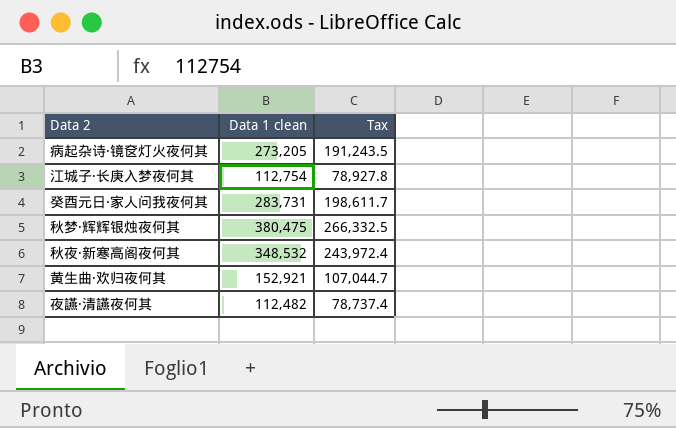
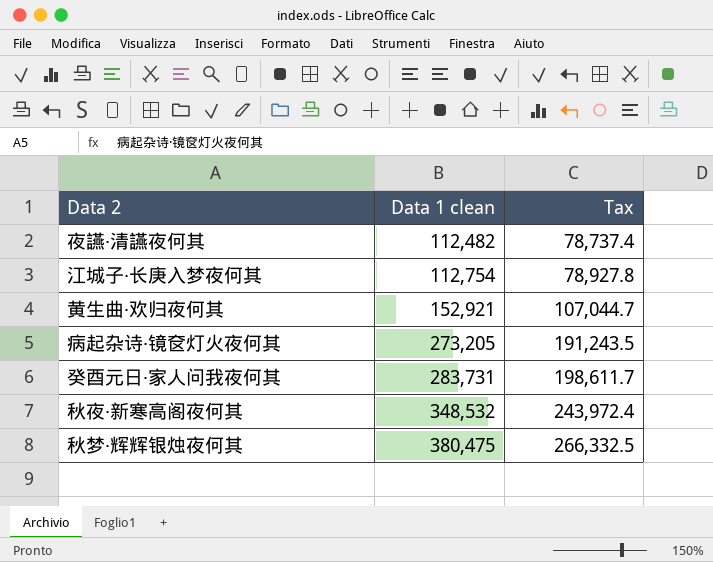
row order: none -> Data 1 clean ascending

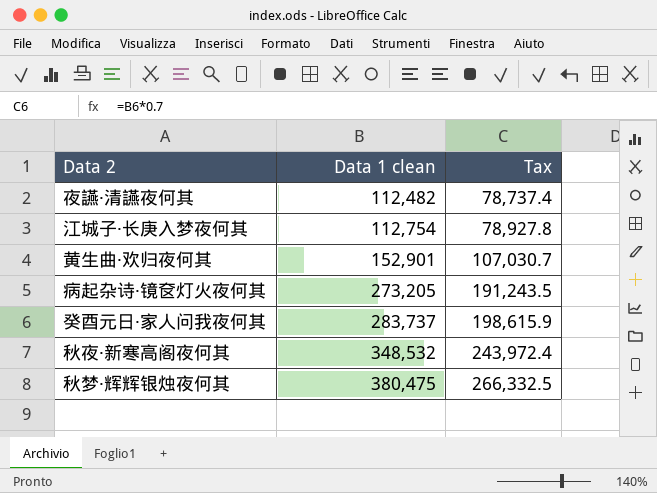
黄生曲·欢归夜何其 | Data 1 clean: 152,921 -> 152,901
黄生曲·欢归夜何其 | Tax: 107,044.7 -> 107,030.7
癸酉元日·家人问我夜何其 | Data 1 clean: 283,731 -> 283,737
癸酉元日·家人问我夜何其 | Tax: 198,611.7 -> 198,615.9

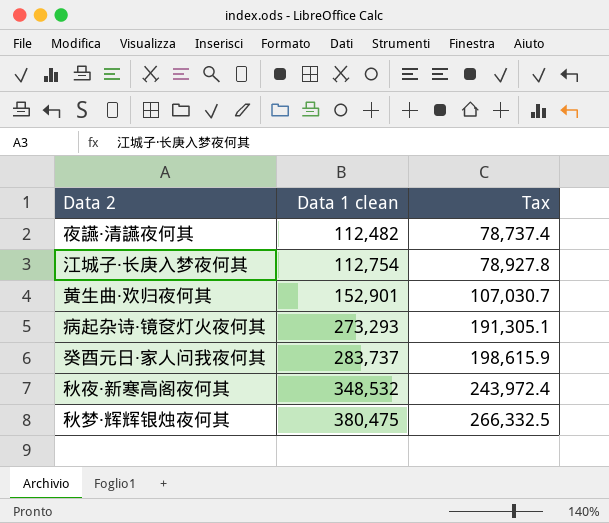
病起杂诗·镜奁灯火夜何其 | Data 1 clean: 273,205 -> 273,293
病起杂诗·镜奁灯火夜何其 | Tax: 191,243.5 -> 191,305.1

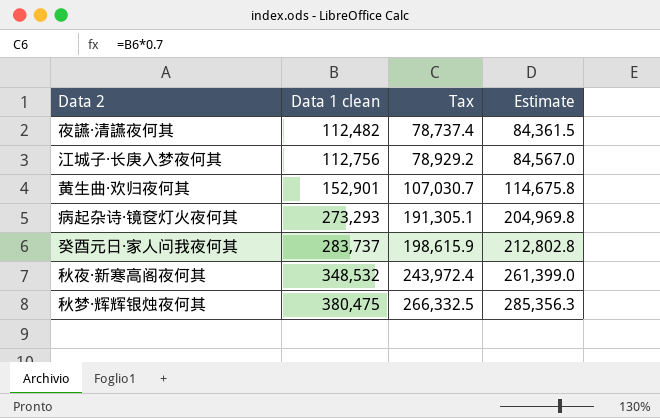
column Estimate | formula: none -> [Data 1 clean] * 0.75
江城子·长庚入梦夜何其 | Data 1 clean: 112,754 -> 112,756
江城子·长庚入梦夜何其 | Tax: 78,927.8 -> 78,929.2

